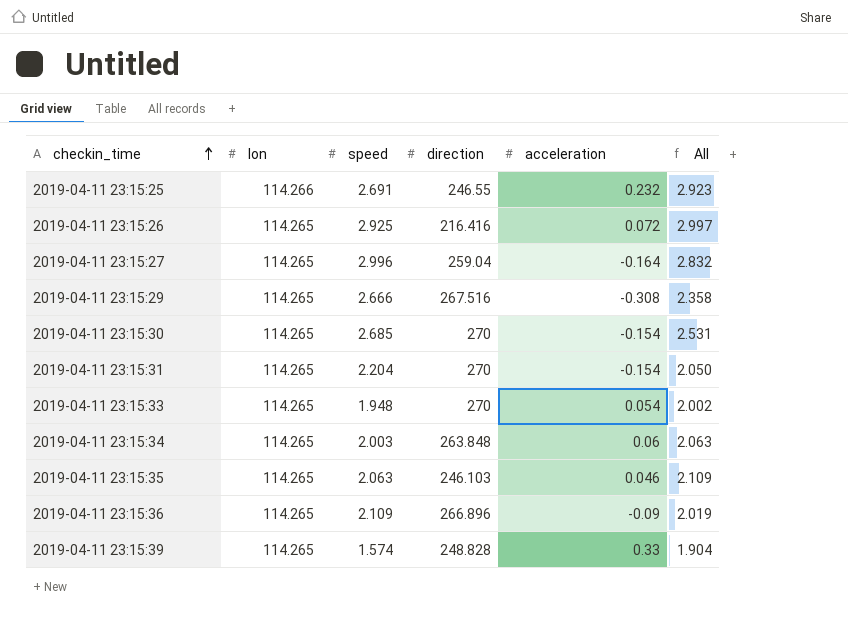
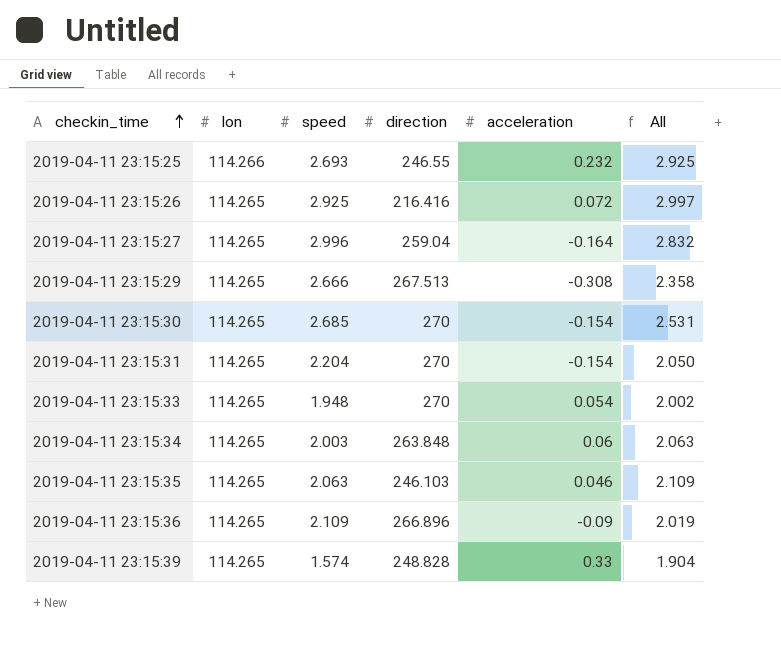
2019-04-11 23:15:25 | speed: 2.691 -> 2.693
2019-04-11 23:15:25 | All: 2.923 -> 2.925
2019-04-11 23:15:29 | direction: 267.516 -> 267.513

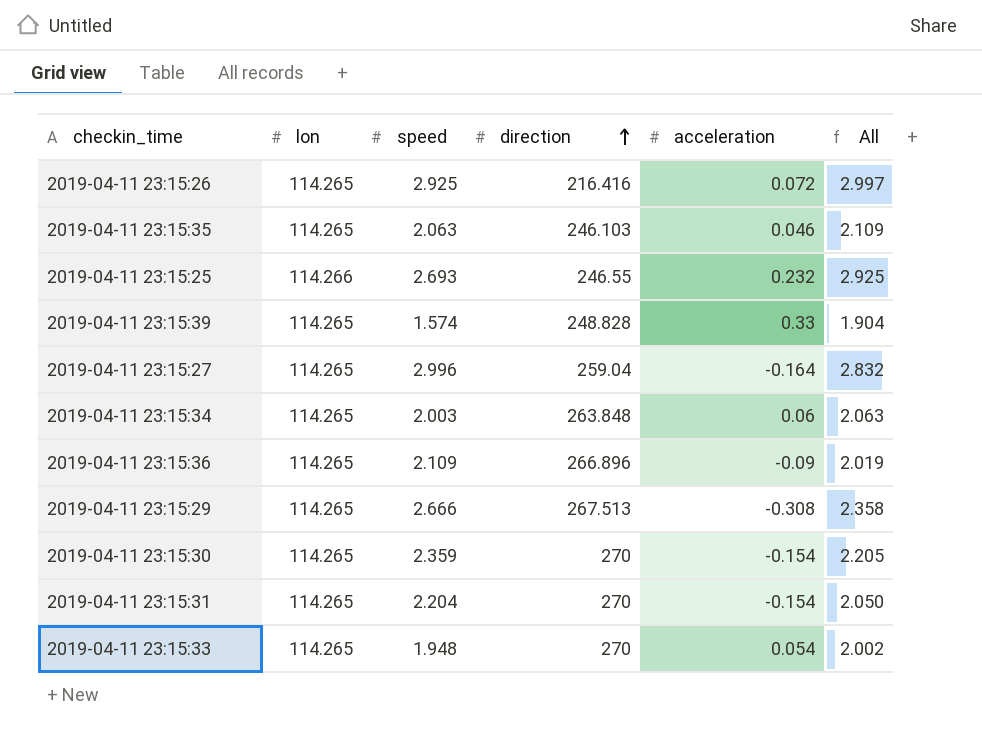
row order: checkin_time ascending -> direction ascending
2019-04-11 23:15:30 | speed: 2.685 -> 2.359
2019-04-11 23:15:30 | All: 2.531 -> 2.205

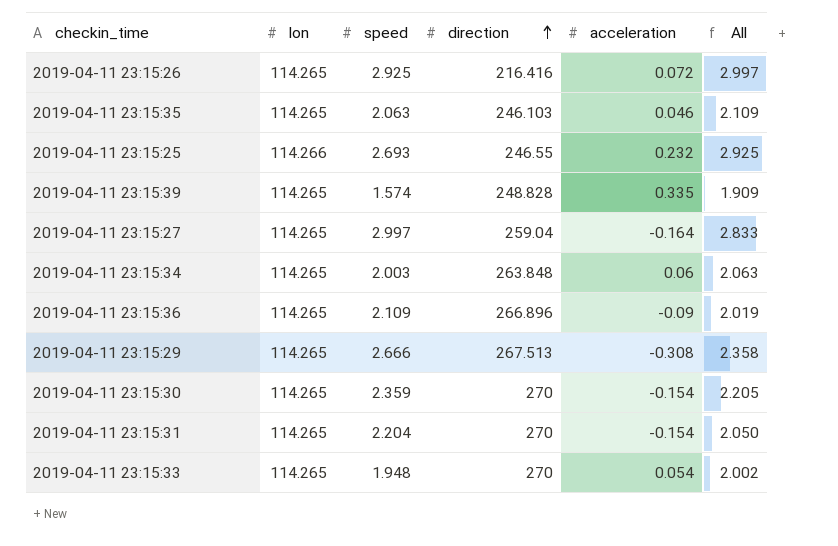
2019-04-11 23:15:39 | acceleration: 0.33 -> 0.335
2019-04-11 23:15:39 | All: 1.904 -> 1.909
2019-04-11 23:15:27 | speed: 2.996 -> 2.997
2019-04-11 23:15:27 | All: 2.832 -> 2.833

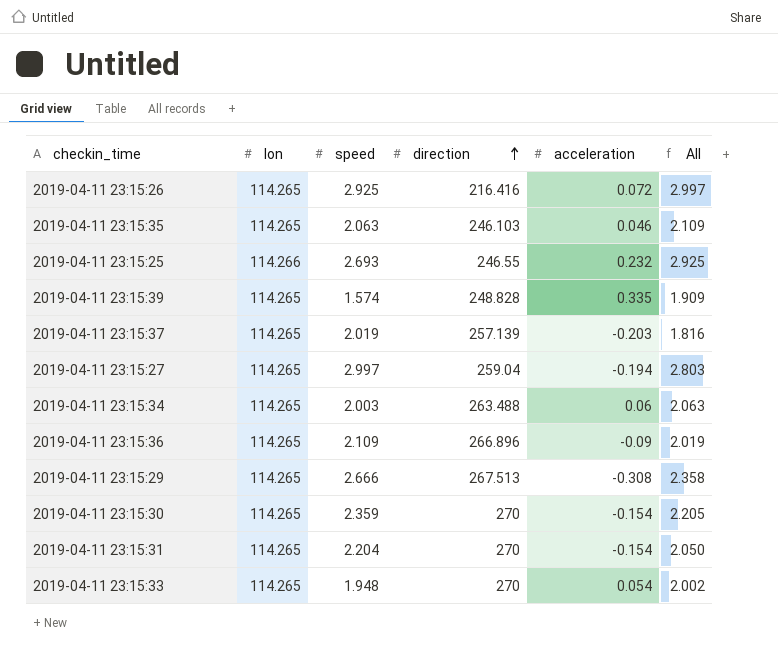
row 2019-04-11 23:15:37: none -> 114.265 | 2.019 | 257.139 | -0.203 | 1.816
2019-04-11 23:15:27 | acceleration: -0.164 -> -0.194
2019-04-11 23:15:27 | All: 2.833 -> 2.803
2019-04-11 23:15:34 | direction: 263.848 -> 263.488

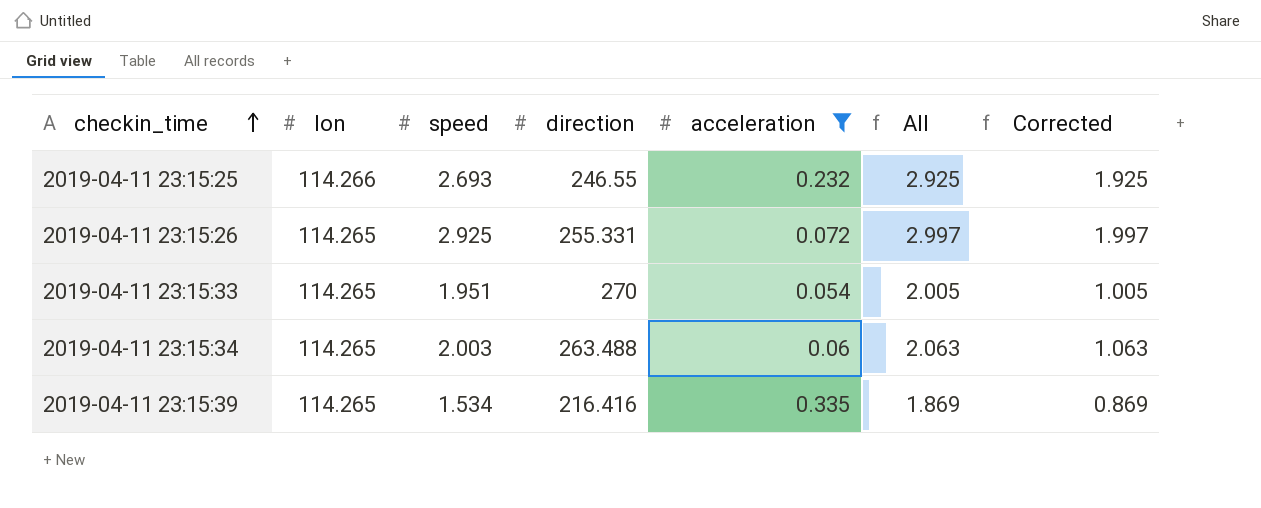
filter: none -> acceleration >= 0.054
row order: direction ascending -> checkin_time ascending
column Corrected | formula: none -> [All] - 1
2019-04-11 23:15:26 | direction: 216.416 -> 255.331
2019-04-11 23:15:33 | speed: 1.948 -> 1.951
2019-04-11 23:15:33 | All: 2.002 -> 2.005
2019-04-11 23:15:39 | speed: 1.574 -> 1.534
2019-04-11 23:15:39 | direction: 248.828 -> 216.416
2019-04-11 23:15:39 | All: 1.909 -> 1.869

